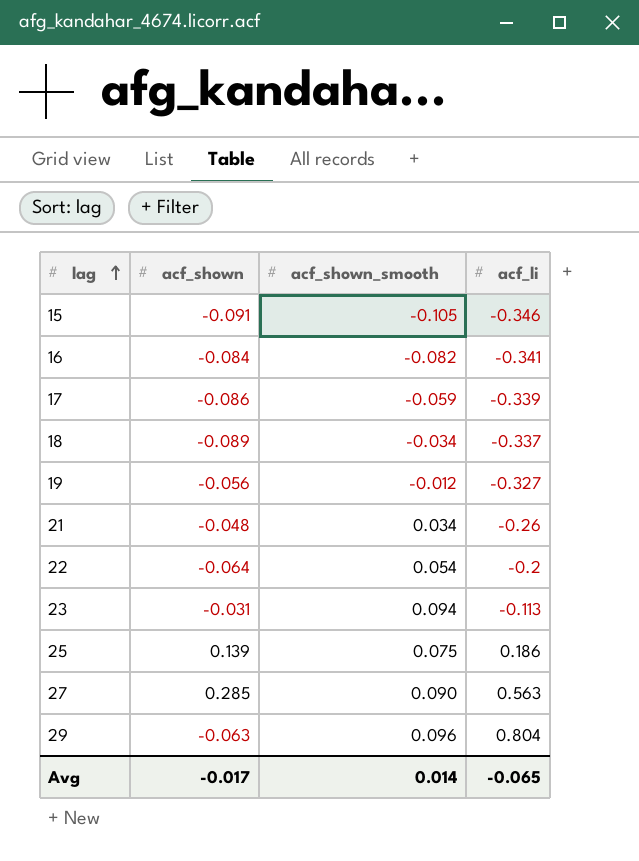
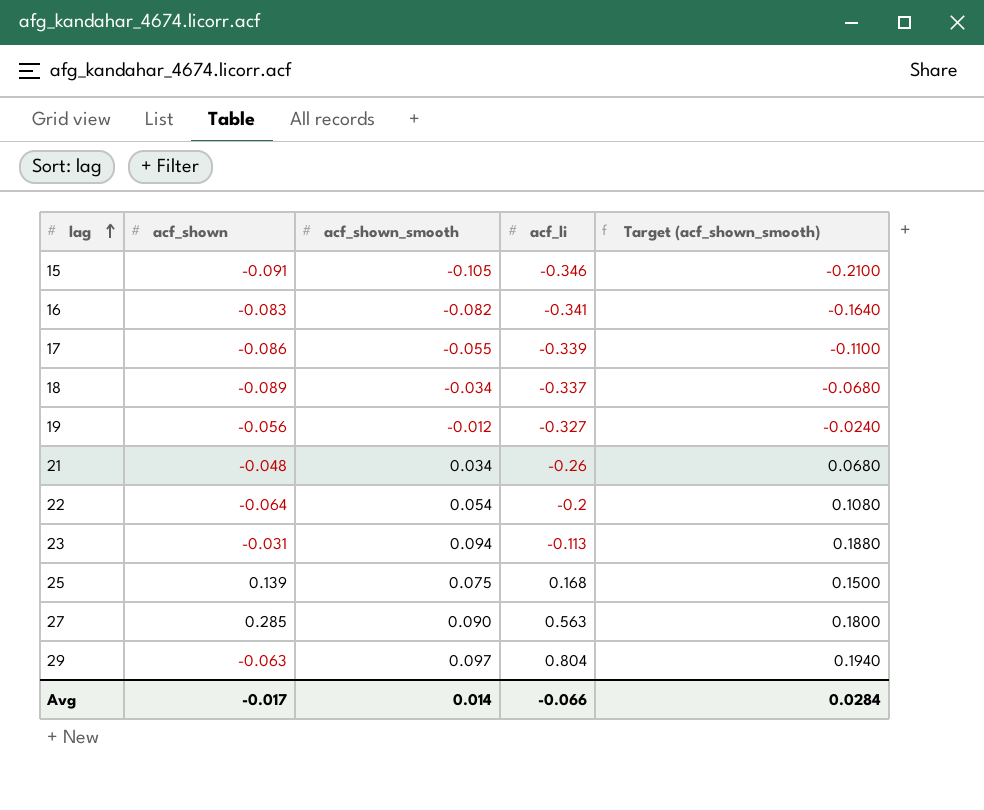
column Target (acf_shown_smooth) | formula: none -> [acf_shown_smooth] * 2
16 | acf_shown: -0.084 -> -0.083
17 | acf_shown_smooth: -0.059 -> -0.055
25 | acf_li: 0.186 -> 0.168
29 | acf_shown_smooth: 0.096 -> 0.097
Avg | acf_li: -0.065 -> -0.066

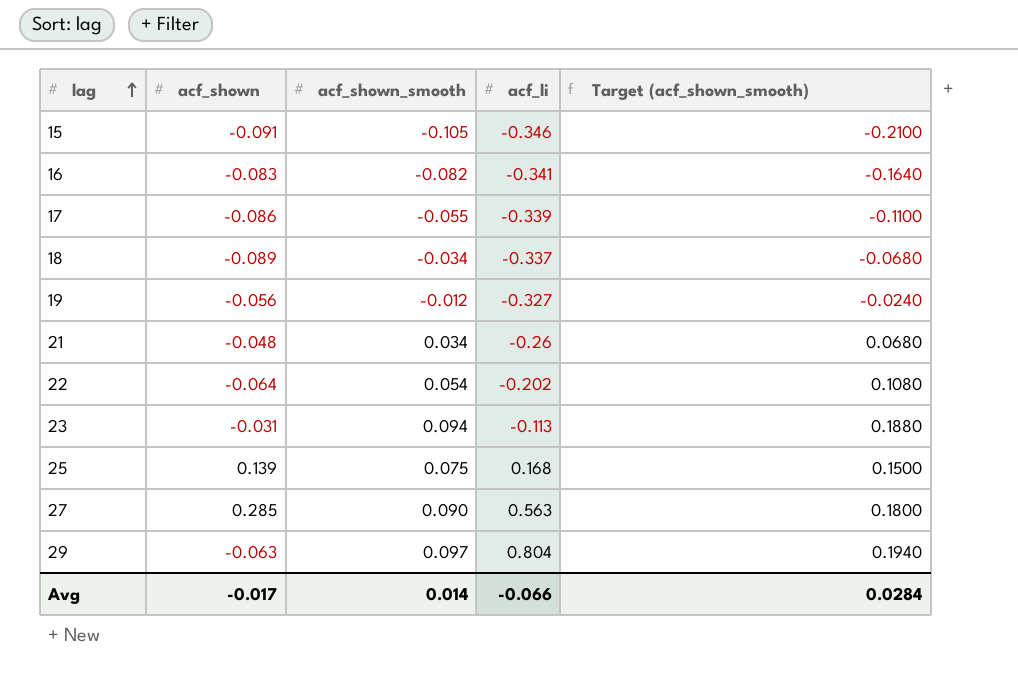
22 | acf_li: -0.2 -> -0.202

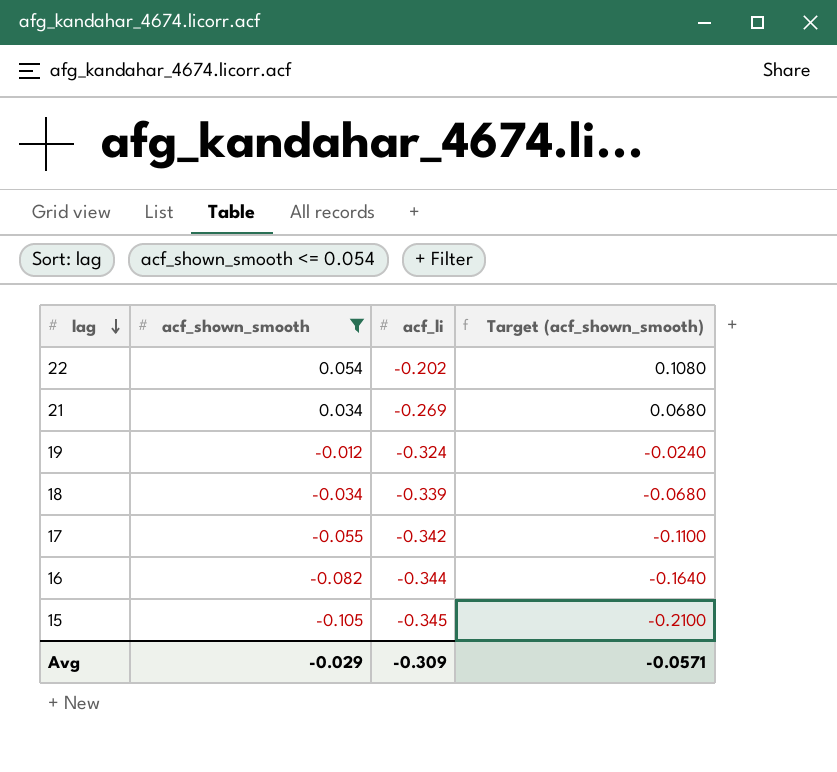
filter: none -> acf_shown_smooth <= 0.054
row order: lag ascending -> lag descending
column acf_shown | position: 2 -> none
21 | acf_li: -0.26 -> -0.269
19 | acf_li: -0.327 -> -0.324
18 | acf_li: -0.337 -> -0.339
17 | acf_li: -0.339 -> -0.342
16 | acf_li: -0.341 -> -0.344
15 | acf_li: -0.346 -> -0.345
Avg | acf_shown_smooth: 0.014 -> -0.029
Avg | acf_li: -0.066 -> -0.309
Avg | Target (acf_shown_smooth): 0.0284 -> -0.0571

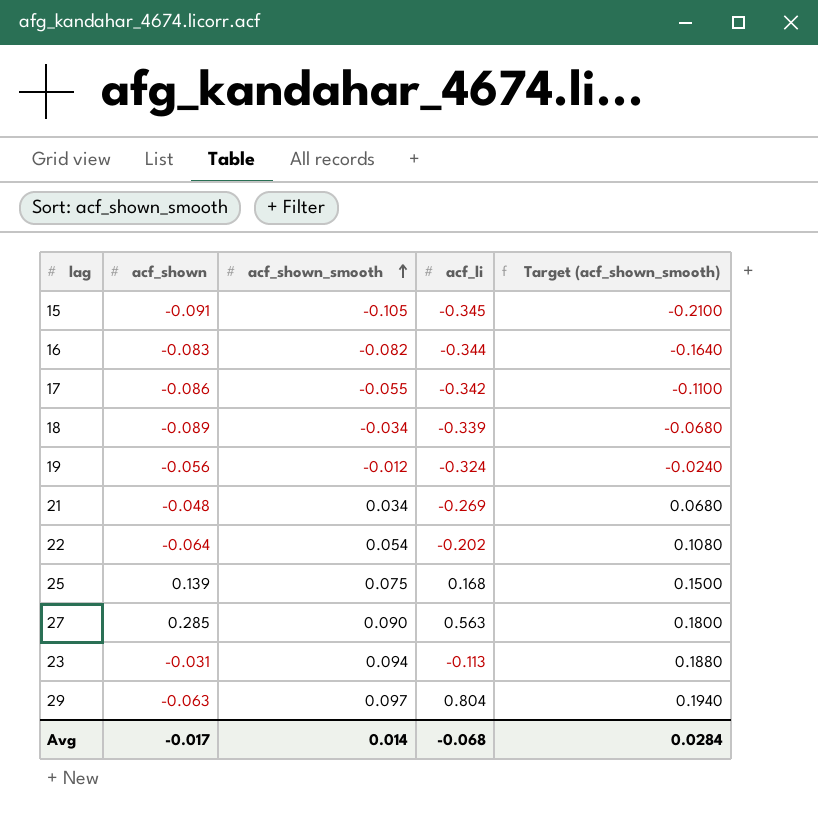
filter: acf_shown_smooth <= 0.054 -> none
row order: lag descending -> acf_shown_smooth ascending
column acf_shown | position: none -> 2
Avg | acf_shown_smooth: -0.029 -> 0.014
Avg | acf_li: -0.309 -> -0.068
Avg | Target (acf_shown_smooth): -0.0571 -> 0.0284

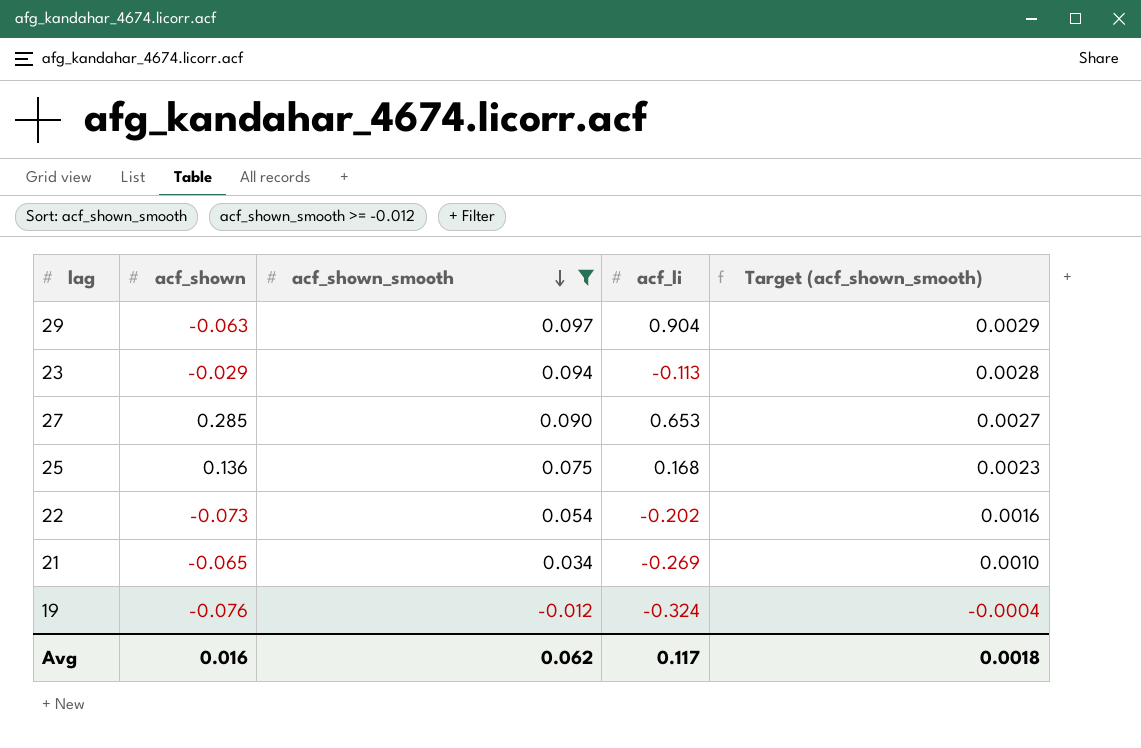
filter: none -> acf_shown_smooth >= -0.012
row order: acf_shown_smooth ascending -> acf_shown_smooth descending
column Target (acf_shown_smooth) | formula: [acf_shown_smooth] * 2 -> [acf_shown_smooth] * 0.03
29 | acf_li: 0.804 -> 0.904
23 | acf_shown: -0.031 -> -0.029
27 | acf_li: 0.563 -> 0.653
25 | acf_shown: 0.139 -> 0.136
22 | acf_shown: -0.064 -> -0.073
21 | acf_shown: -0.048 -> -0.065
19 | acf_shown: -0.056 -> -0.076
Avg | acf_shown: -0.017 -> 0.016
Avg | acf_shown_smooth: 0.014 -> 0.062
Avg | acf_li: -0.068 -> 0.117
Avg | Target (acf_shown_smooth): 0.0284 -> 0.0018

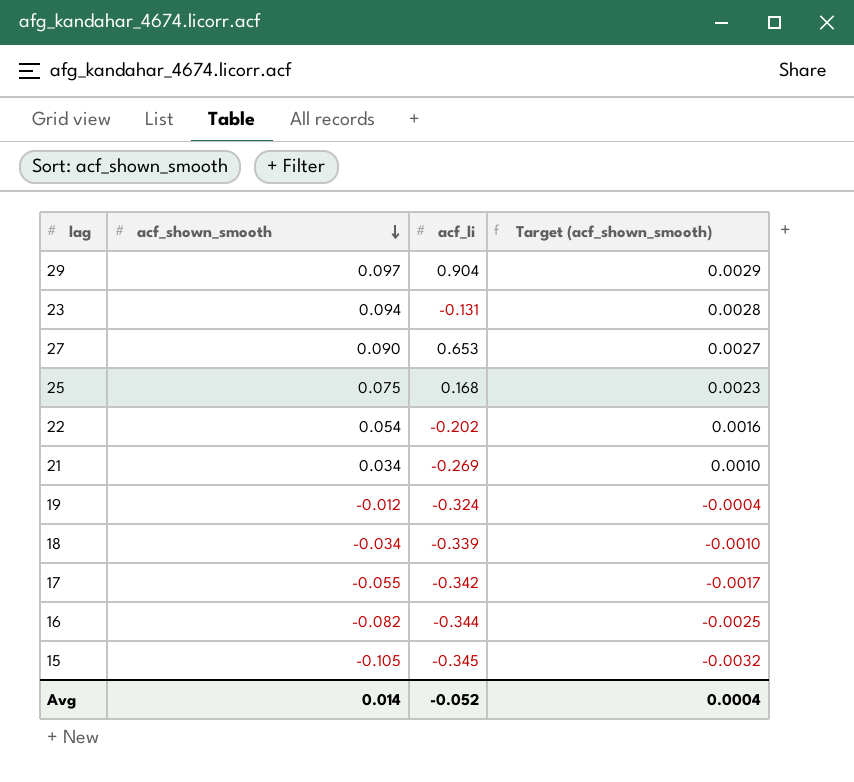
filter: acf_shown_smooth >= -0.012 -> none
column acf_shown | position: 2 -> none
23 | acf_li: -0.113 -> -0.131
Avg | acf_shown_smooth: 0.062 -> 0.014
Avg | acf_li: 0.117 -> -0.052
Avg | Target (acf_shown_smooth): 0.0018 -> 0.0004

